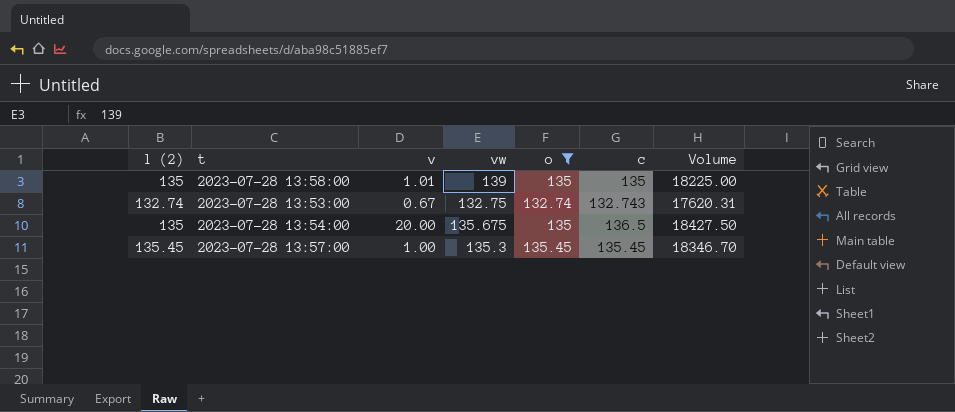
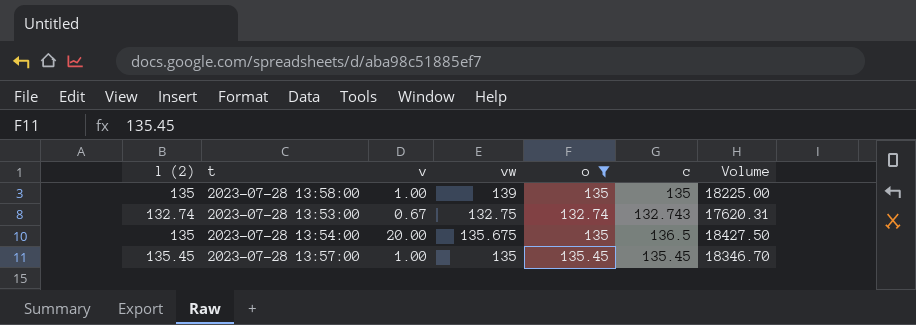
2023-07-28 13:58:00 | v: 1.01 -> 1.00
2023-07-28 13:57:00 | vw: 135.3 -> 135

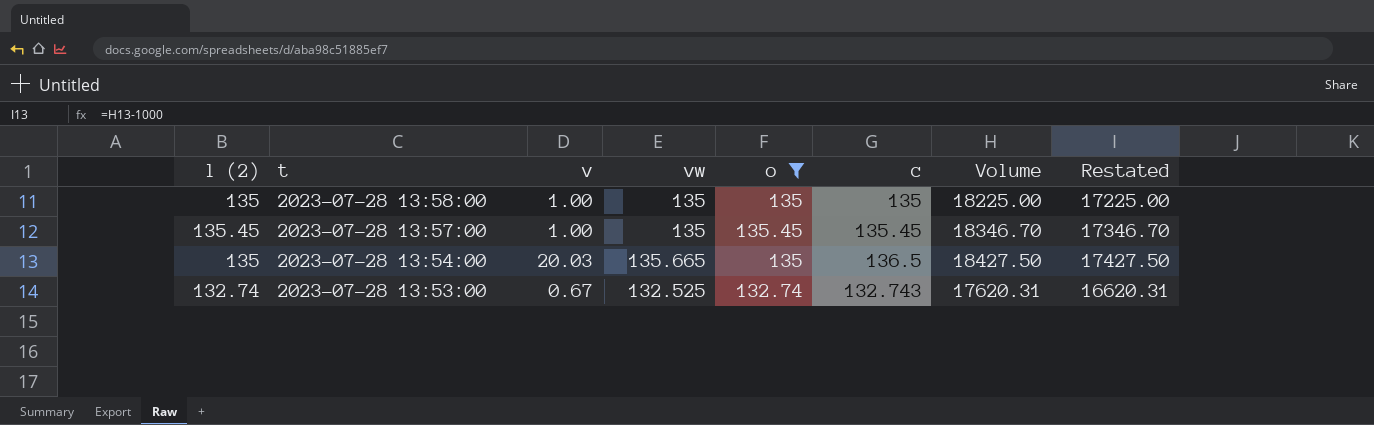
row order: none -> t descending
column Restated | formula: none -> [Volume] - 1000
2023-07-28 13:58:00 | vw: 139 -> 135
2023-07-28 13:54:00 | v: 20.00 -> 20.03
2023-07-28 13:54:00 | vw: 135.675 -> 135.665
2023-07-28 13:53:00 | vw: 132.75 -> 132.525

